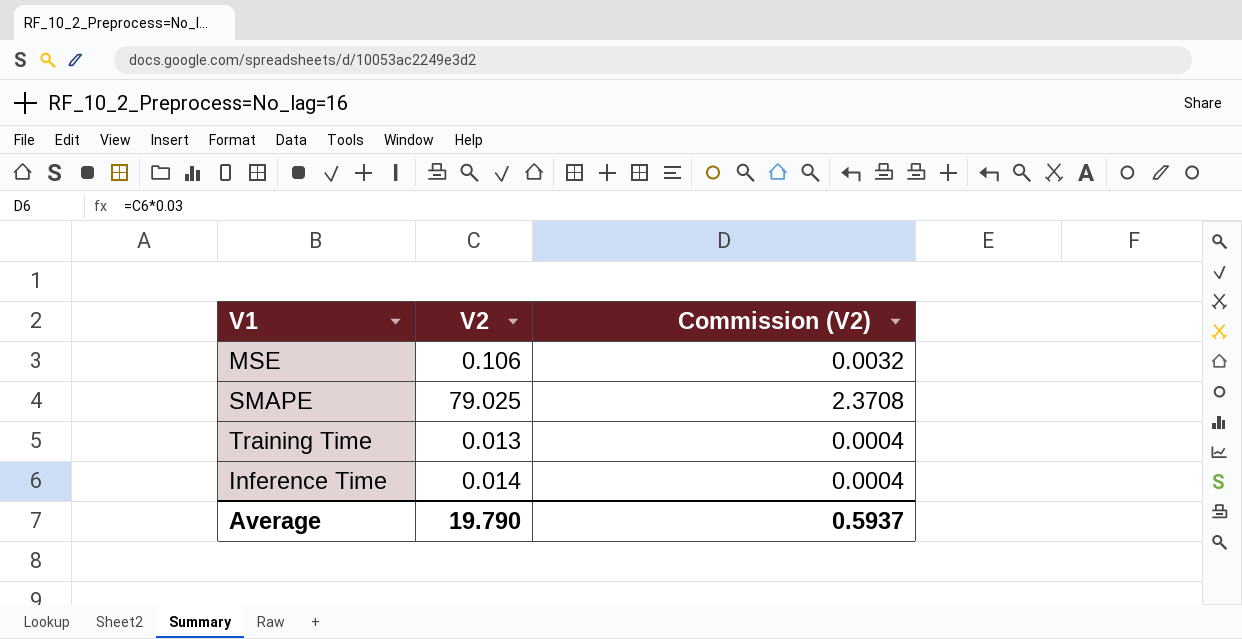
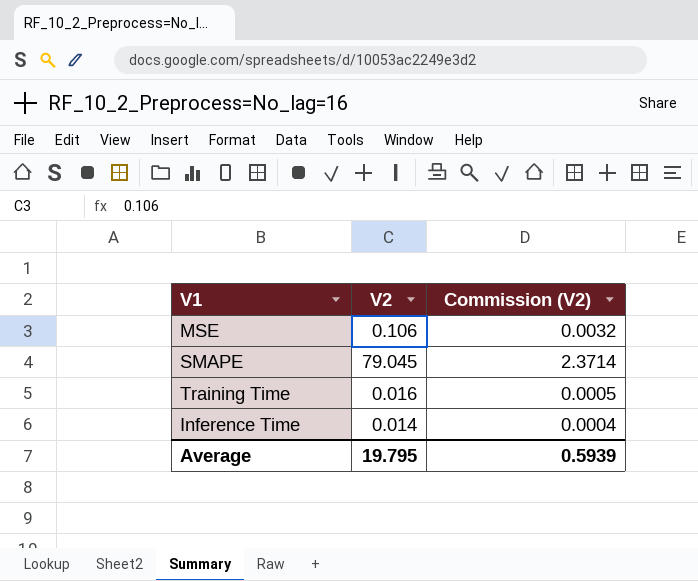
SMAPE | V2: 79.025 -> 79.045
SMAPE | Commission (V2): 2.3708 -> 2.3714
Training Time | V2: 0.013 -> 0.016
Training Time | Commission (V2): 0.0004 -> 0.0005
Average | V2: 19.790 -> 19.795
Average | Commission (V2): 0.5937 -> 0.5939

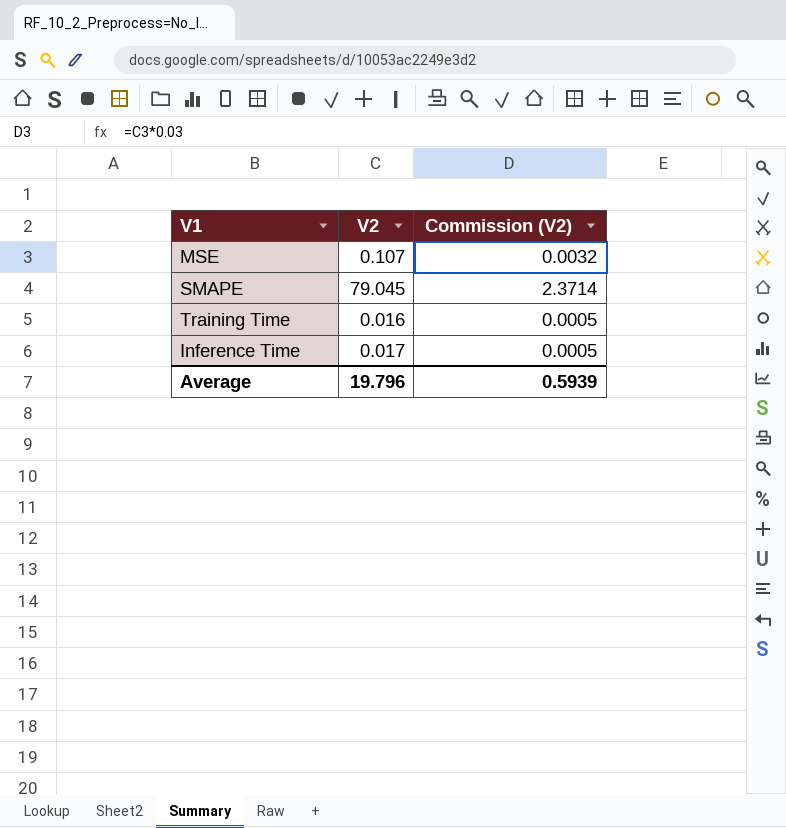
MSE | V2: 0.106 -> 0.107
Inference Time | V2: 0.014 -> 0.017
Inference Time | Commission (V2): 0.0004 -> 0.0005
Average | V2: 19.795 -> 19.796

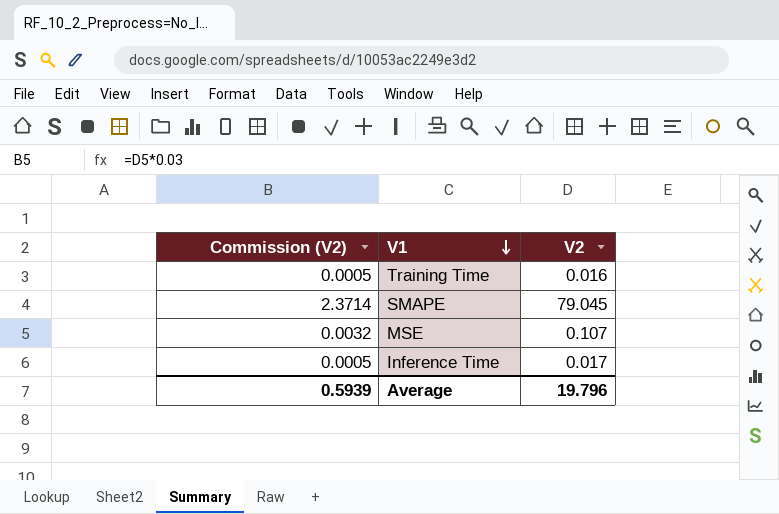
row order: none -> V1 descending
column Commission (V2) | position: 3 -> 1

